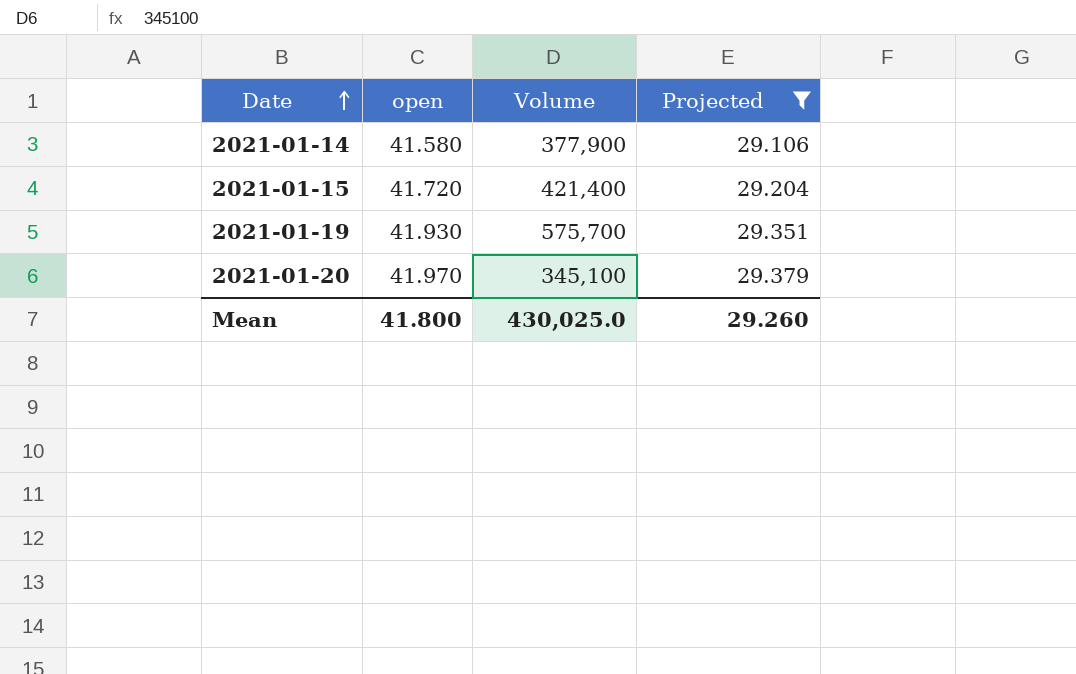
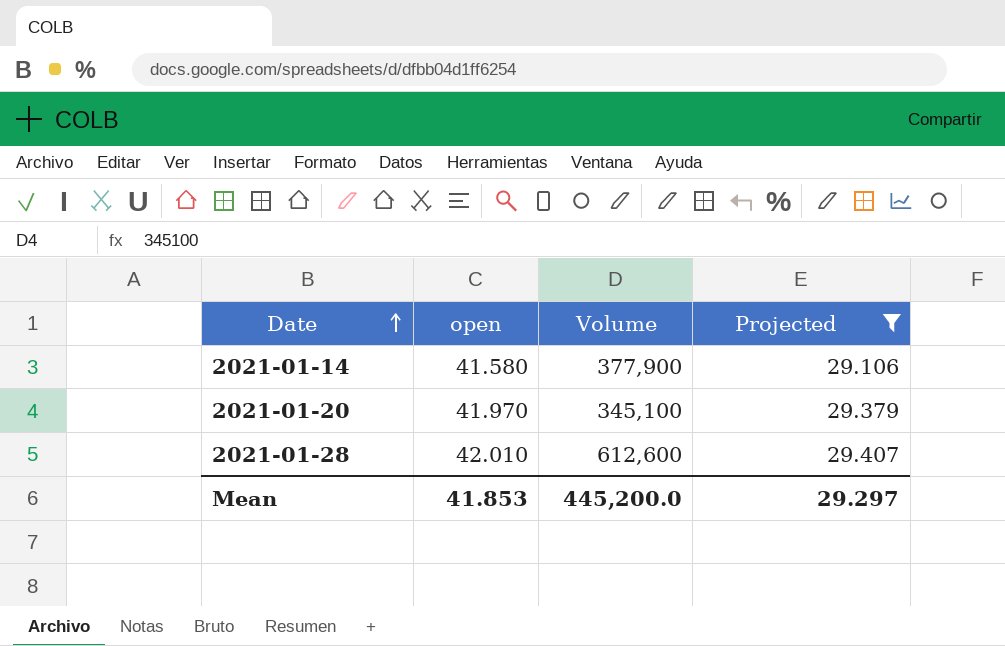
row 2021-01-15: 41.720 | 421,400 | 29.204 -> none
row 2021-01-19: 41.930 | 575,700 | 29.351 -> none
row 2021-01-28: none -> 42.010 | 612,600 | 29.407
Mean | open: 41.800 -> 41.853
Mean | Volume: 430,025.0 -> 445,200.0
Mean | Projected: 29.260 -> 29.297

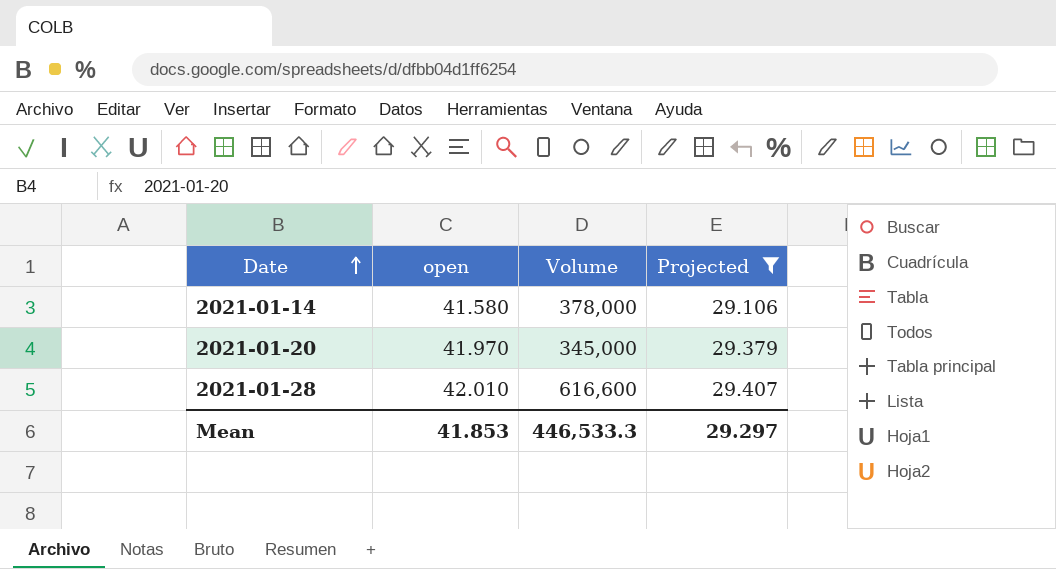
2021-01-14 | Volume: 377,900 -> 378,000
2021-01-20 | Volume: 345,100 -> 345,000
2021-01-28 | Volume: 612,600 -> 616,600
Mean | Volume: 445,200.0 -> 446,533.3

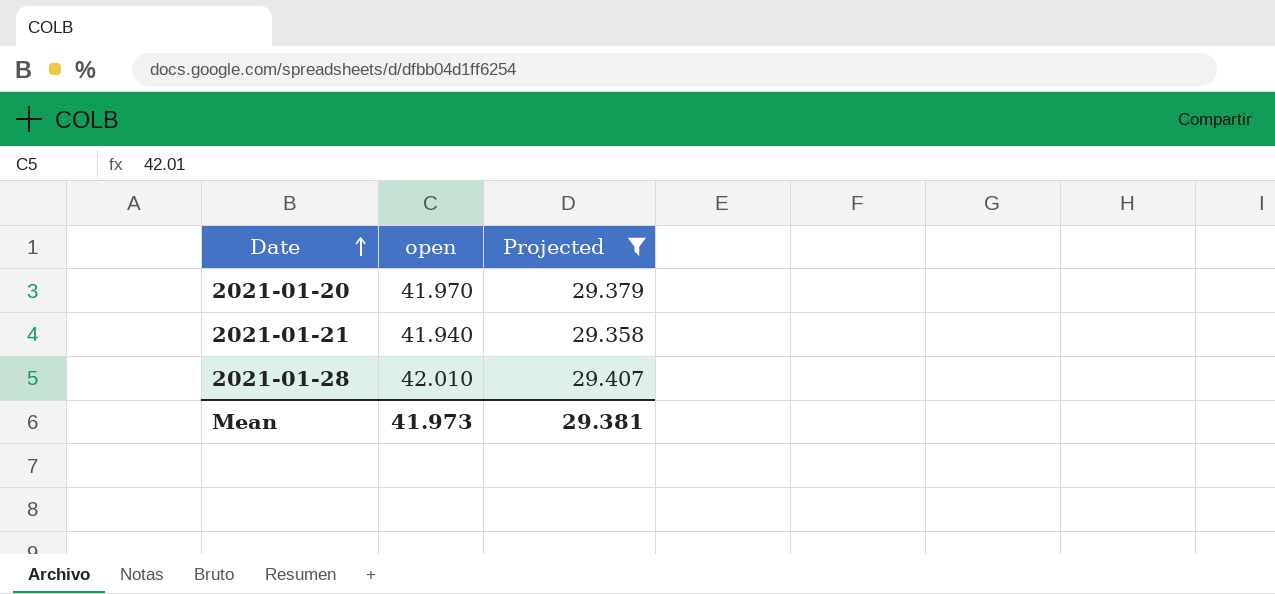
column Volume | position: 3 -> none
row 2021-01-14: 41.580 | 378,000 | 29.106 -> none
row 2021-01-21: none -> 41.940 | 29.358
Mean | open: 41.853 -> 41.973
Mean | Projected: 29.297 -> 29.381

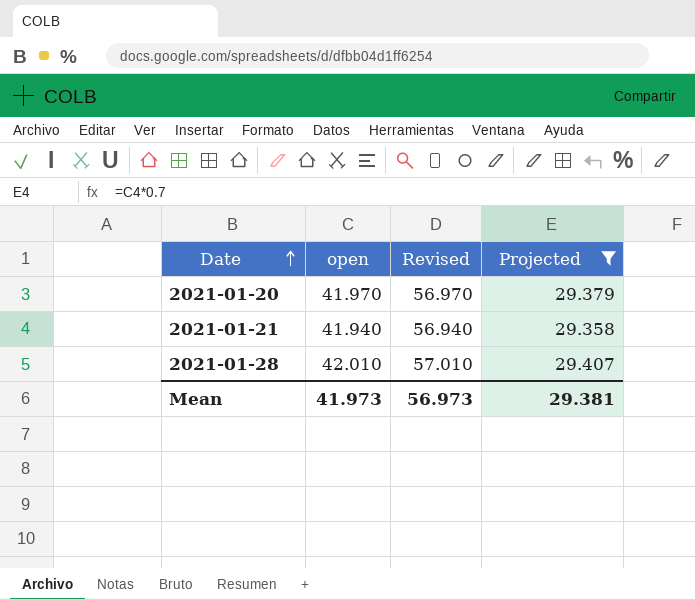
column Revised | formula: none -> [open] + 15

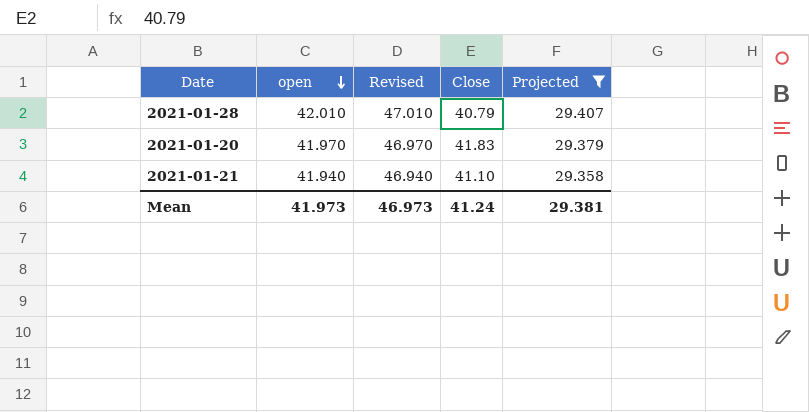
row order: Date ascending -> open descending
column Revised | formula: [open] + 15 -> [open] + 5
column Close | position: none -> 4
Mean | Revised: 56.973 -> 46.973

